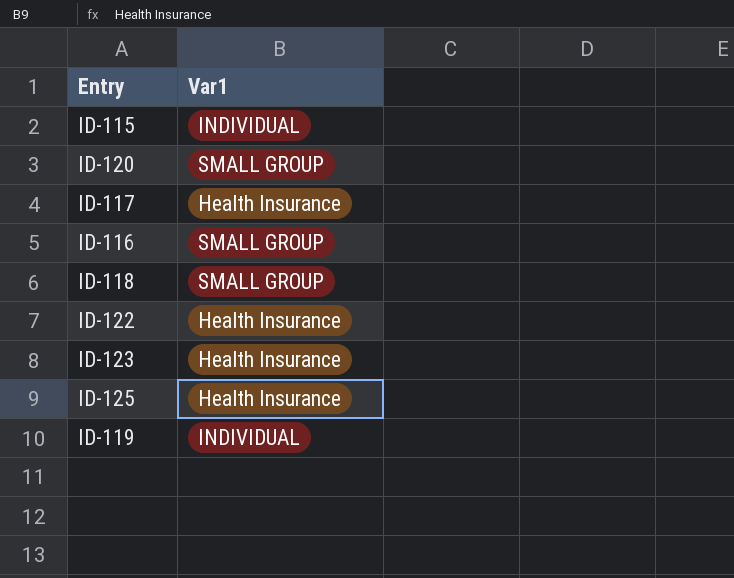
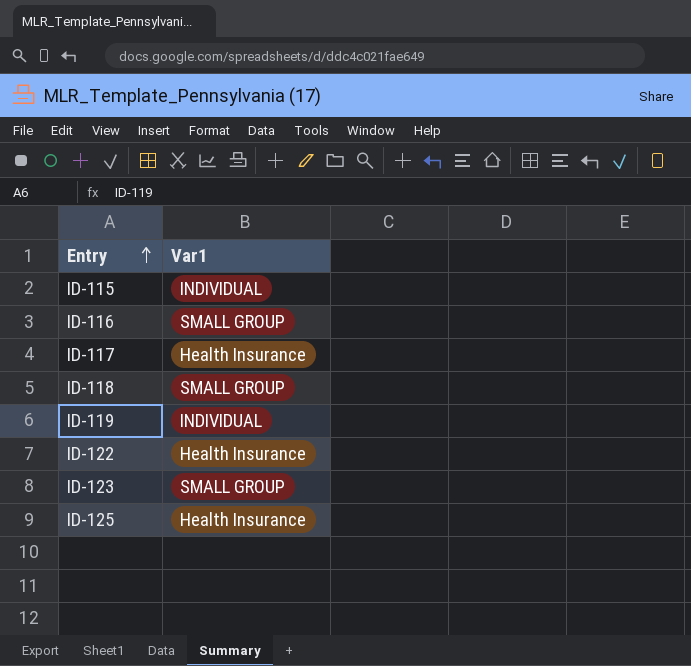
row order: none -> Entry ascending
row ID-120: SMALL GROUP -> none
ID-123 | Var1: Health Insurance -> SMALL GROUP

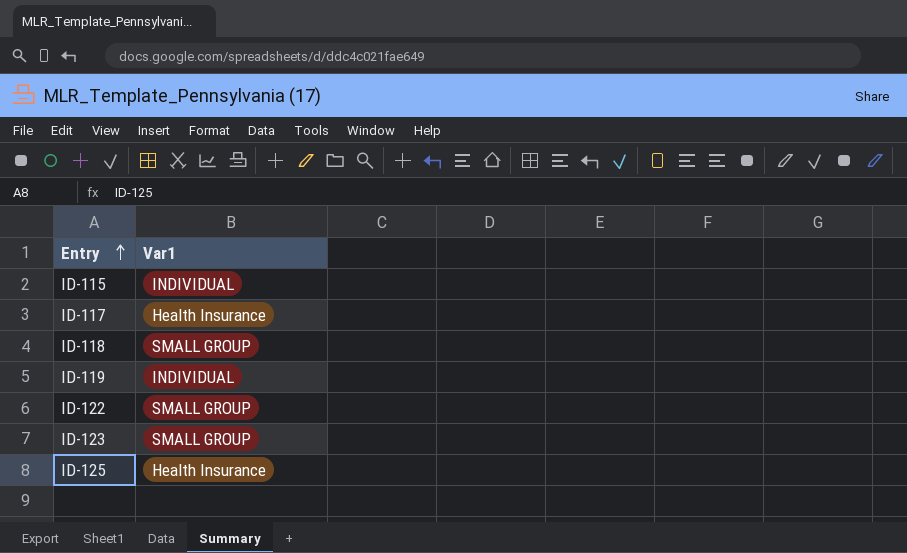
row ID-116: SMALL GROUP -> none
ID-122 | Var1: Health Insurance -> SMALL GROUP

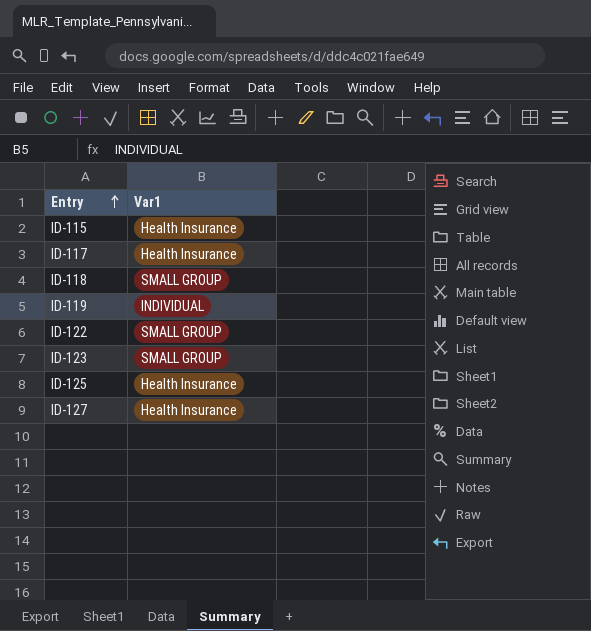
ID-115 | Var1: INDIVIDUAL -> Health Insurance
row ID-127: none -> Health Insurance

